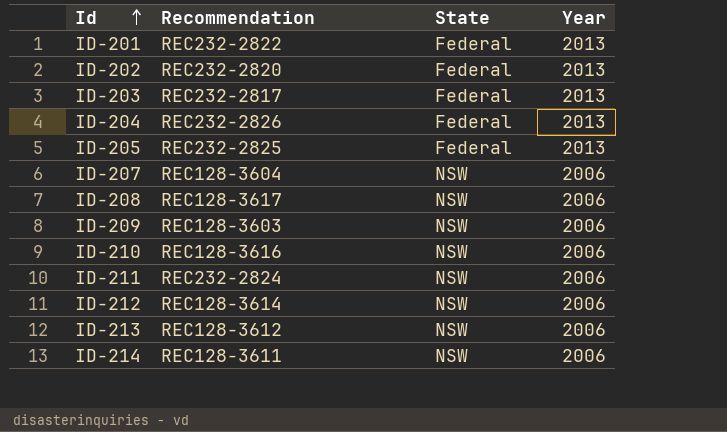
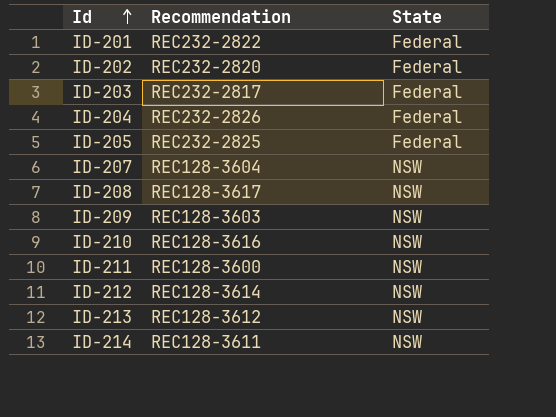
column Year | position: 4 -> none
ID-211 | Recommendation: REC232-2824 -> REC128-3600

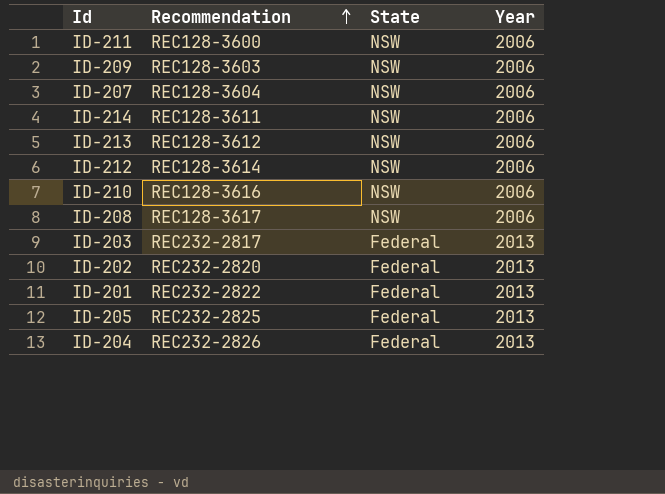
row order: Id ascending -> Recommendation ascending
column Year | position: none -> 4

